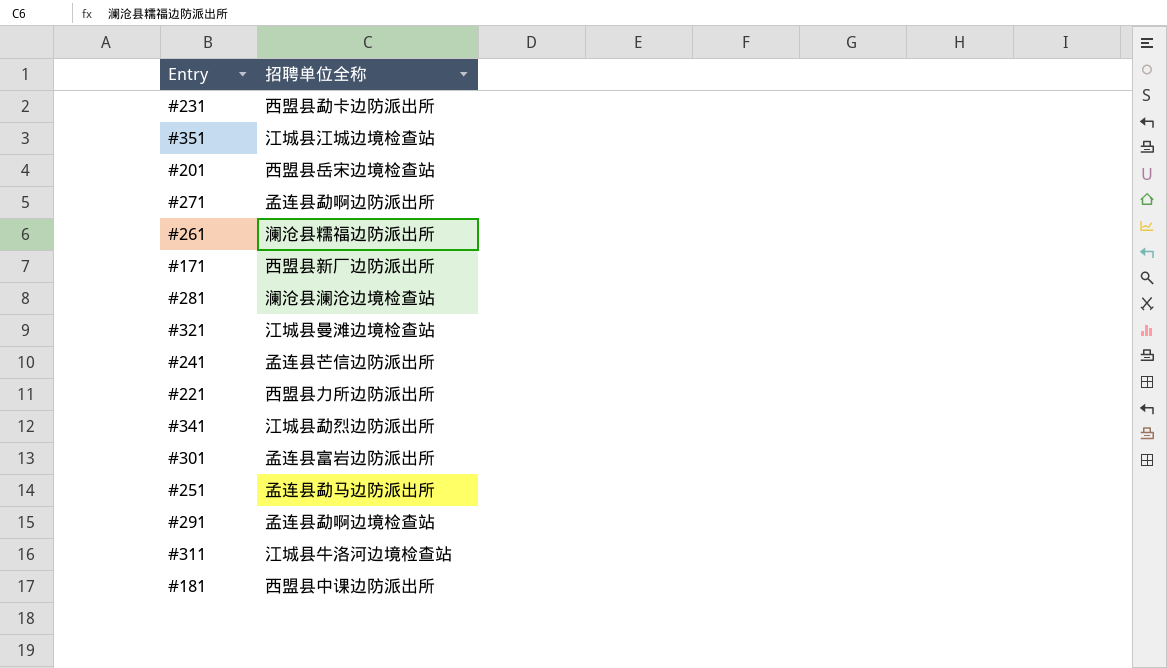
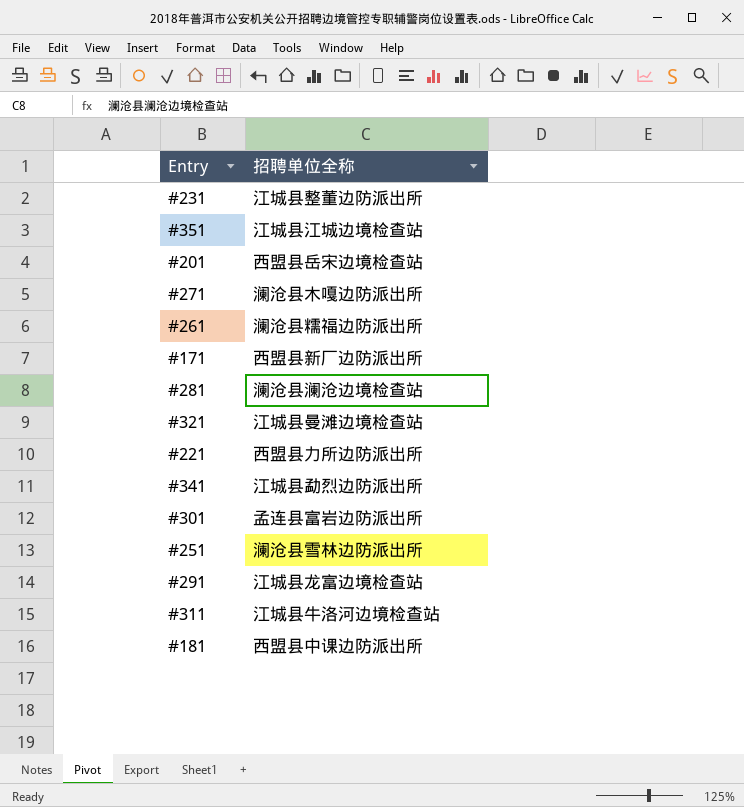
row #241: 孟连县芒信边防派出所 -> none
#231 | 招聘单位全称: 西盟县勐卡边防派出所 -> 江城县整董边防派出所
#271 | 招聘单位全称: 孟连县勐啊边防派出所 -> 澜沧县木嘎边防派出所
#251 | 招聘单位全称: 孟连县勐马边防派出所 -> 澜沧县雪林边防派出所
#291 | 招聘单位全称: 孟连县勐啊边境检查站 -> 江城县龙富边境检查站

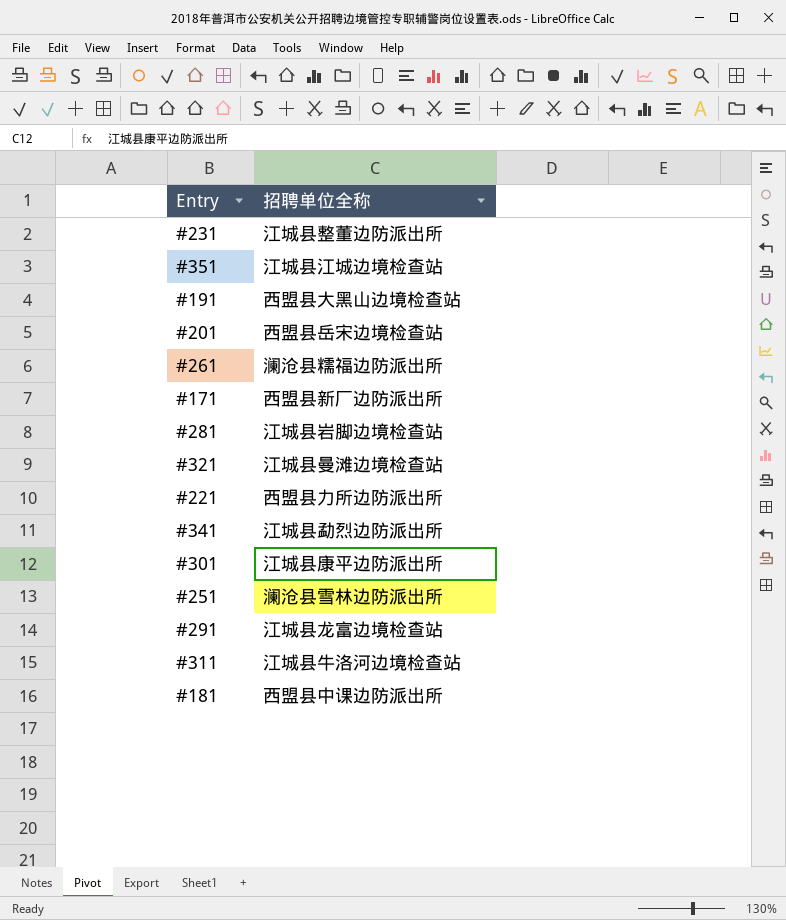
row #271: 澜沧县木嘎边防派出所 -> none
row #191: none -> 西盟县大黑山边境检查站
#281 | 招聘单位全称: 澜沧县澜沧边境检查站 -> 江城县岩脚边境检查站
#301 | 招聘单位全称: 孟连县富岩边防派出所 -> 江城县康平边防派出所

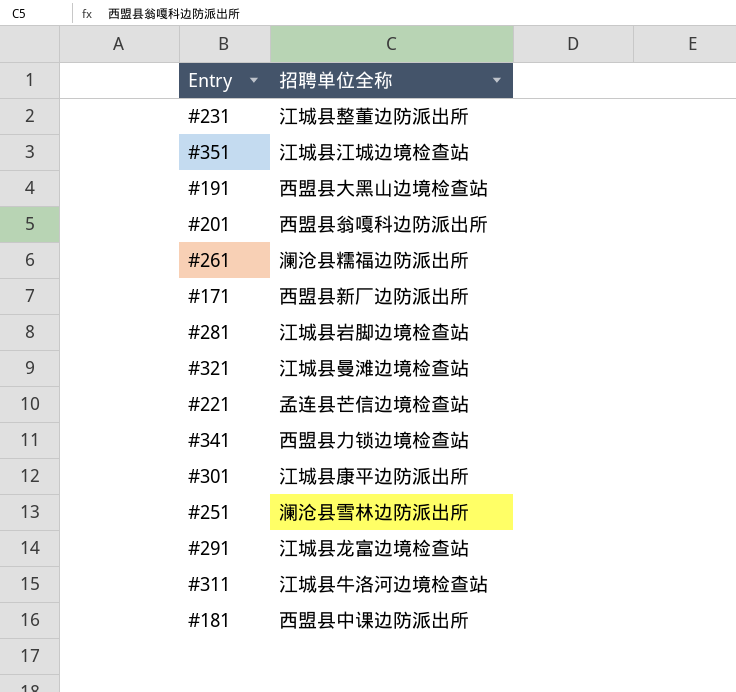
#201 | 招聘单位全称: 西盟县岳宋边境检查站 -> 西盟县翁嘎科边防派出所
#221 | 招聘单位全称: 西盟县力所边防派出所 -> 孟连县芒信边境检查站
#341 | 招聘单位全称: 江城县勐烈边防派出所 -> 西盟县力锁边境检查站

